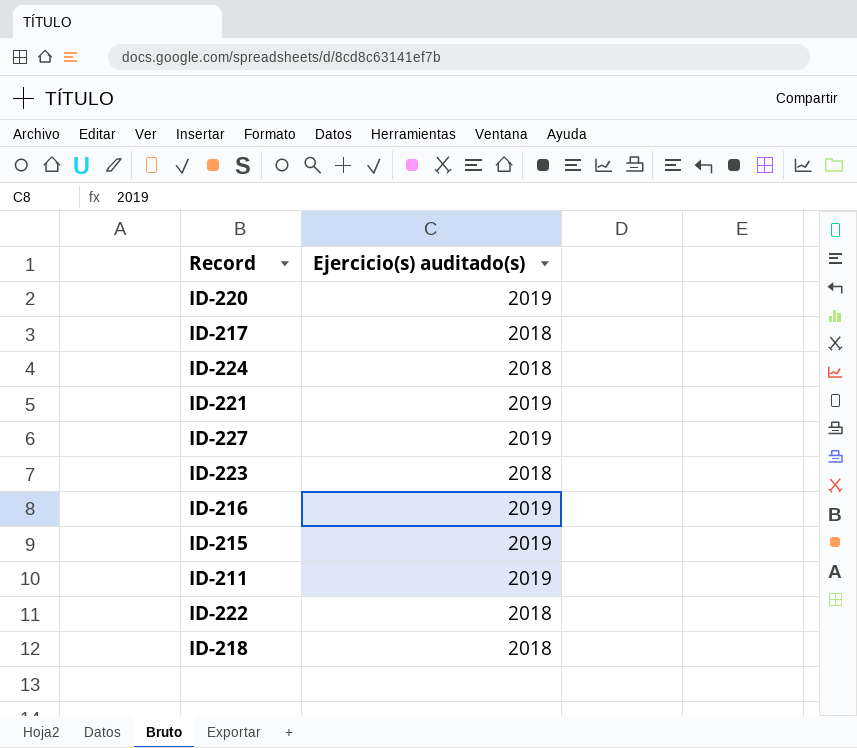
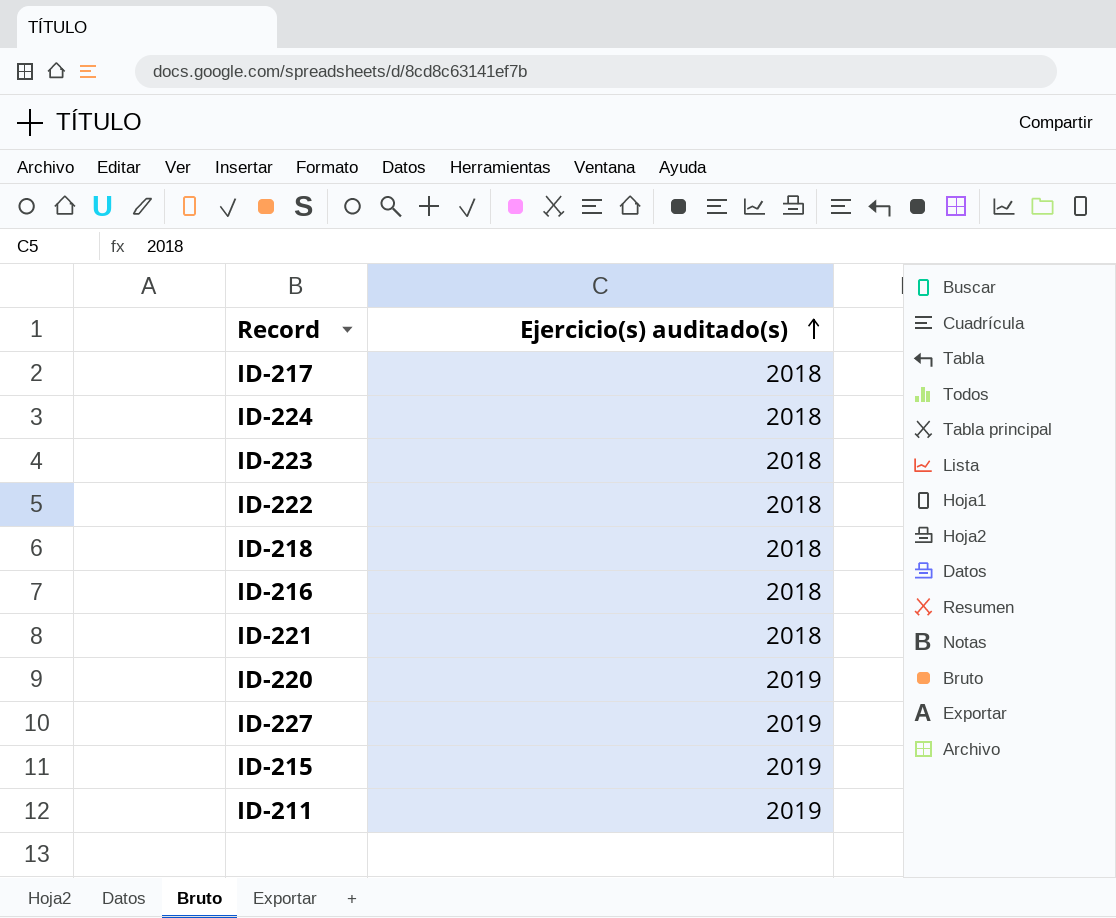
row order: none -> Ejercicio(s) auditado(s) ascending
ID-216 | Ejercicio(s) auditado(s): 2019 -> 2018
ID-221 | Ejercicio(s) auditado(s): 2019 -> 2018

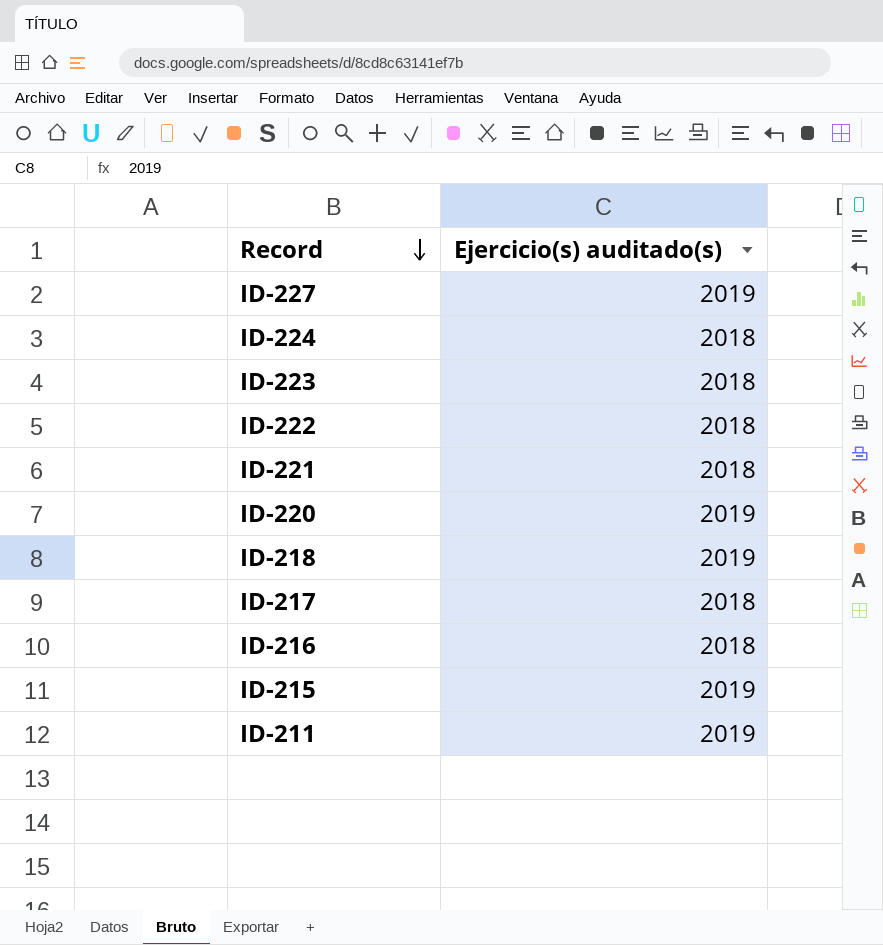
row order: Ejercicio(s) auditado(s) ascending -> Record descending
ID-218 | Ejercicio(s) auditado(s): 2018 -> 2019

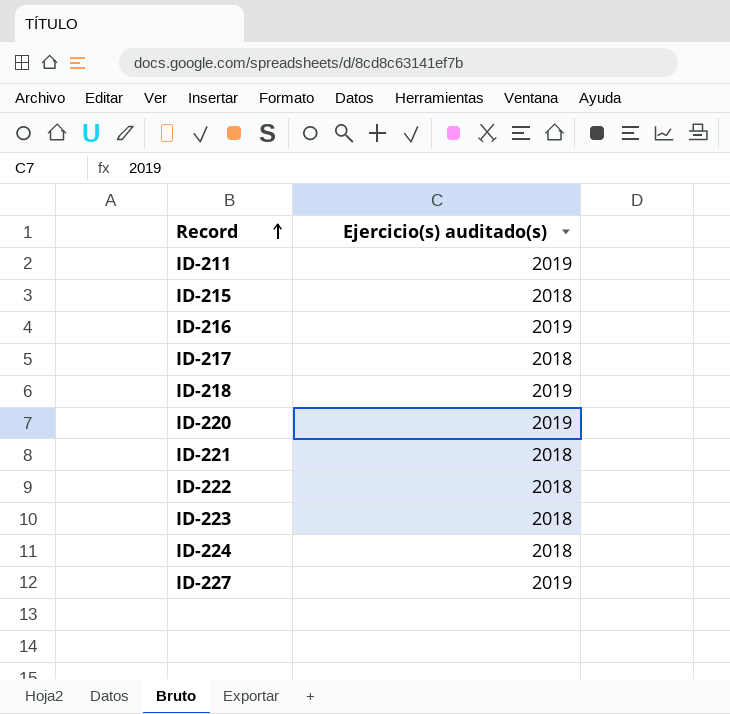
row order: Record descending -> Record ascending
ID-215 | Ejercicio(s) auditado(s): 2019 -> 2018
ID-216 | Ejercicio(s) auditado(s): 2018 -> 2019

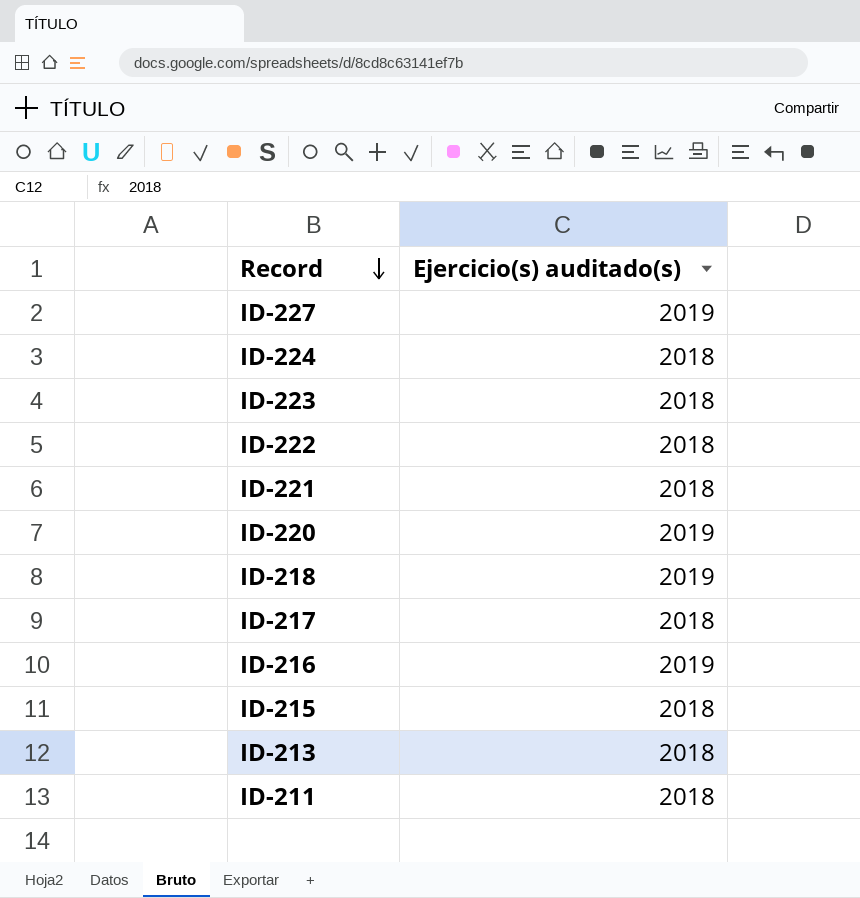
row order: Record ascending -> Record descending
row ID-213: none -> 2018
ID-211 | Ejercicio(s) auditado(s): 2019 -> 2018

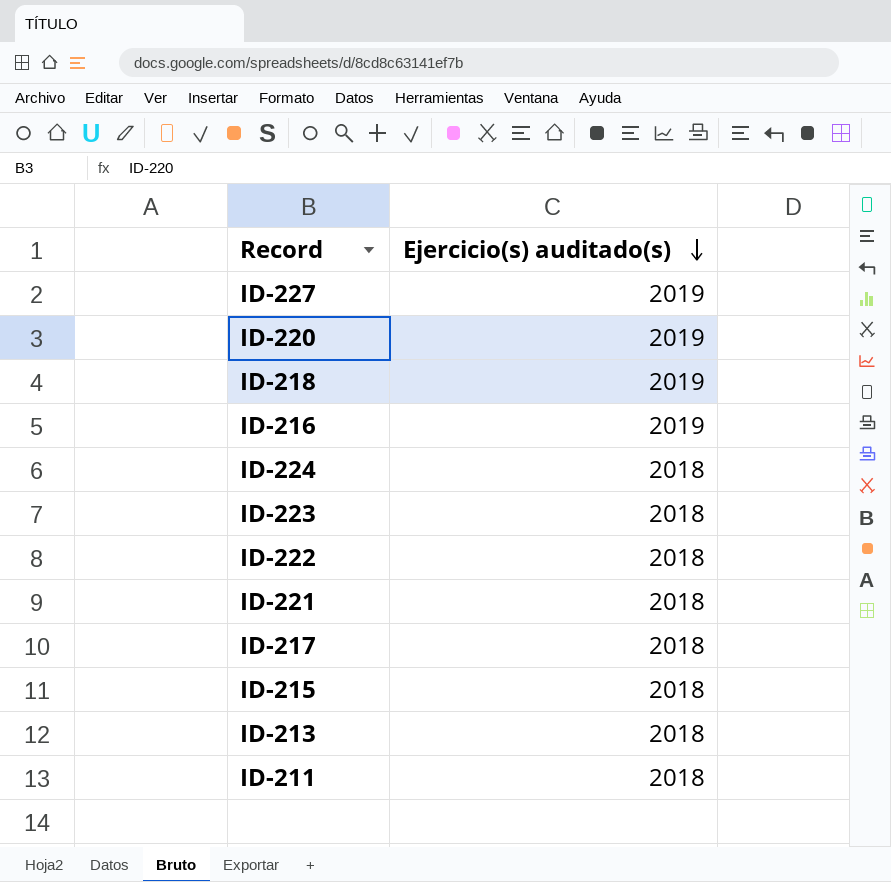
row order: Record descending -> Ejercicio(s) auditado(s) descending

